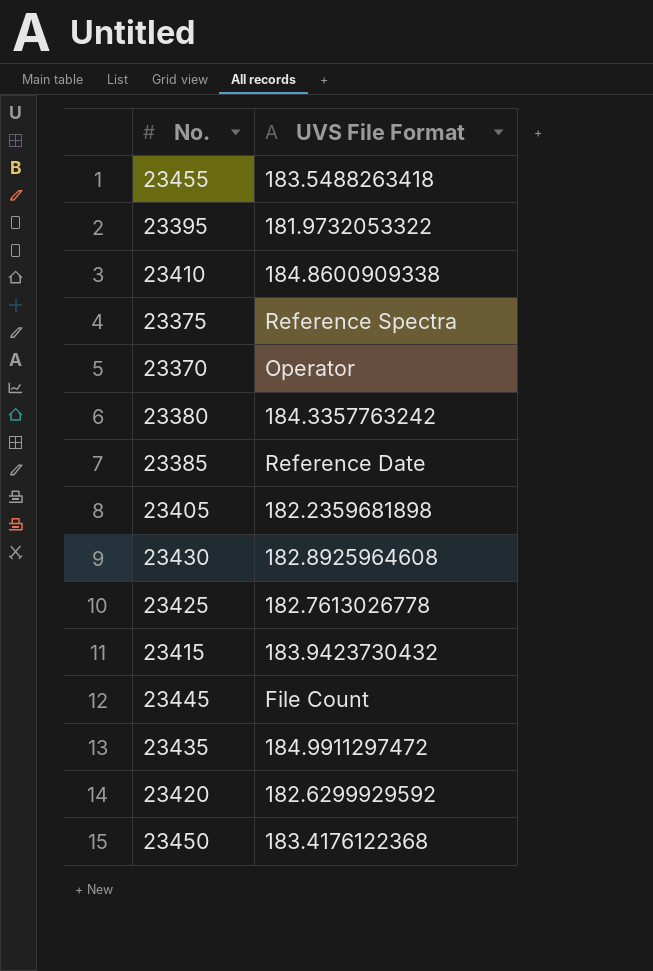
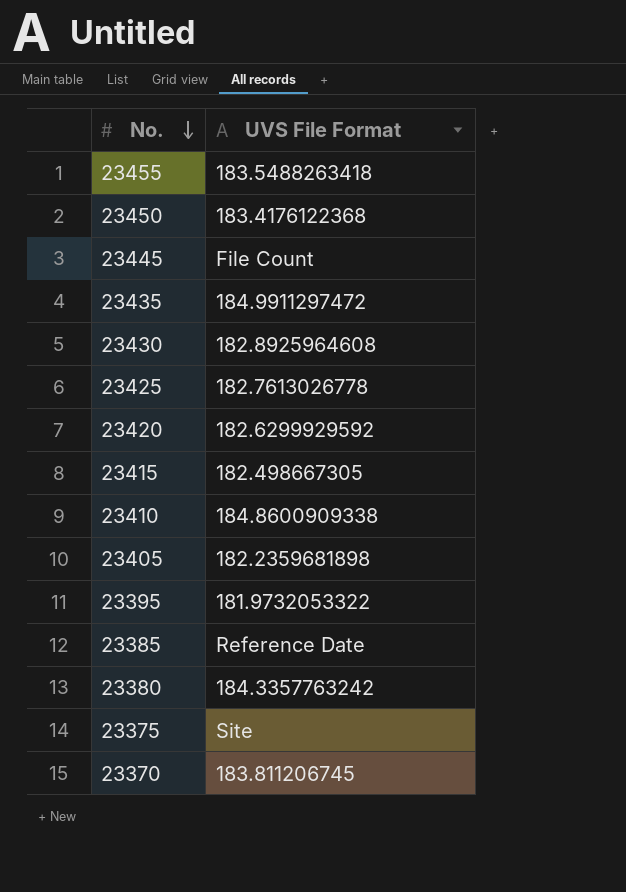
row order: none -> No. descending
23415 | UVS File Format: 183.9423730432 -> 182.498667305
23375 | UVS File Format: Reference Spectra -> Site
23370 | UVS File Format: Operator -> 183.811206745

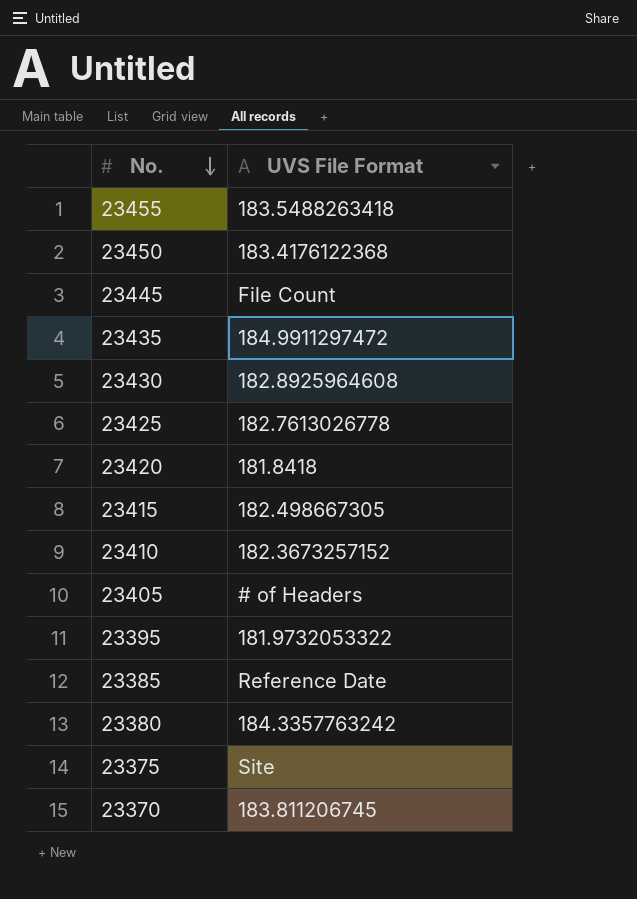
23420 | UVS File Format: 182.6299929592 -> 181.8418
23410 | UVS File Format: 184.8600909338 -> 182.3673257152
23405 | UVS File Format: 182.2359681898 -> # of Headers

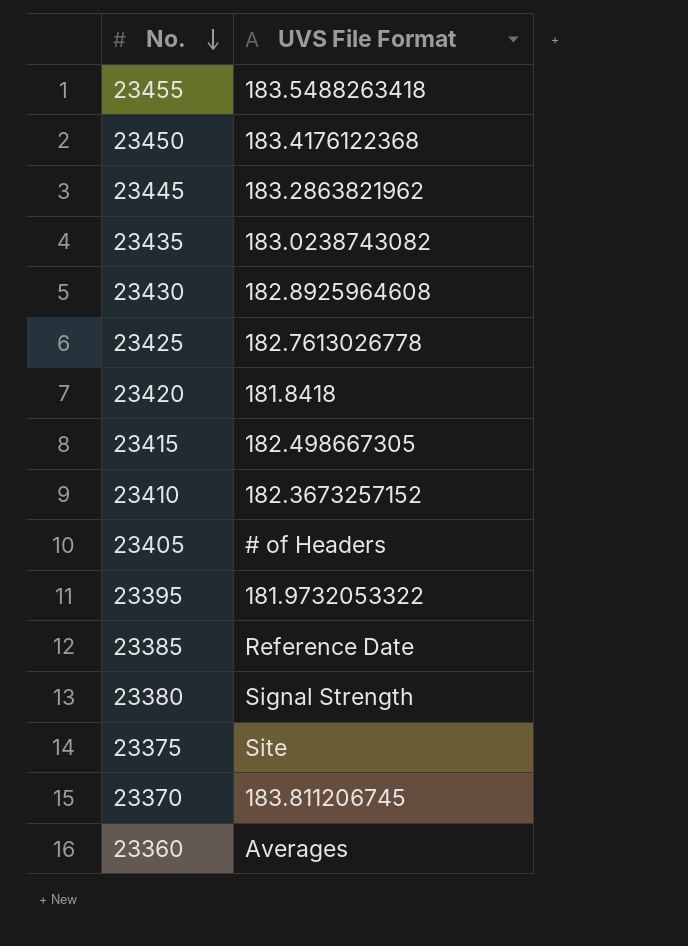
23445 | UVS File Format: File Count -> 183.2863821962
23435 | UVS File Format: 184.9911297472 -> 183.0238743082
23380 | UVS File Format: 184.3357763242 -> Signal Strength
row 23360: none -> Averages

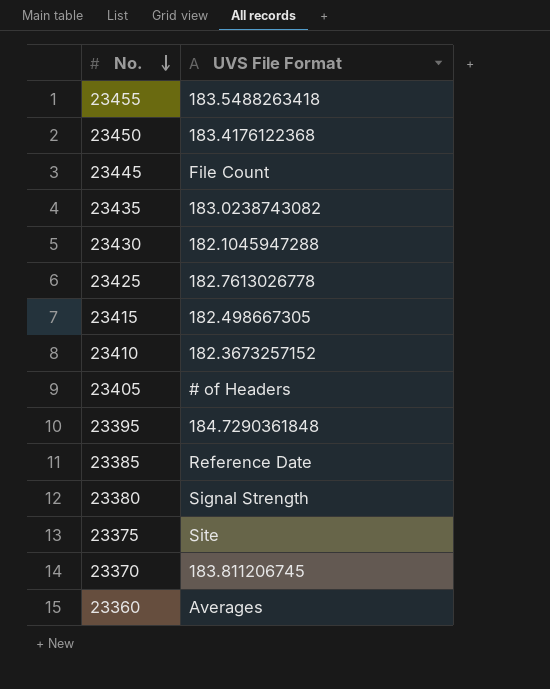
row 23420: 181.8418 -> none
23445 | UVS File Format: 183.2863821962 -> File Count
23430 | UVS File Format: 182.8925964608 -> 182.1045947288
23395 | UVS File Format: 181.9732053322 -> 184.7290361848

